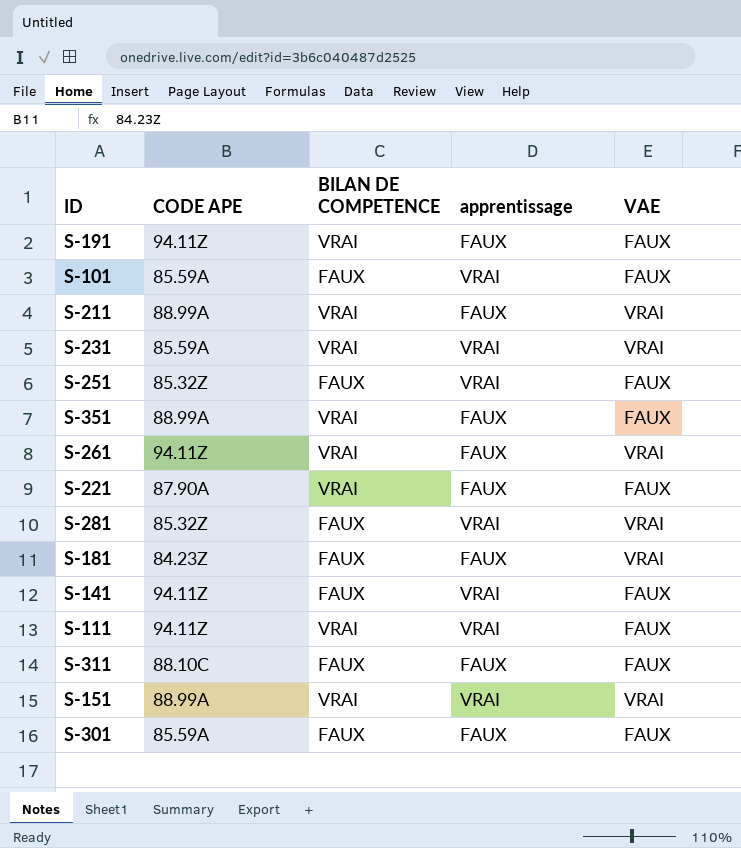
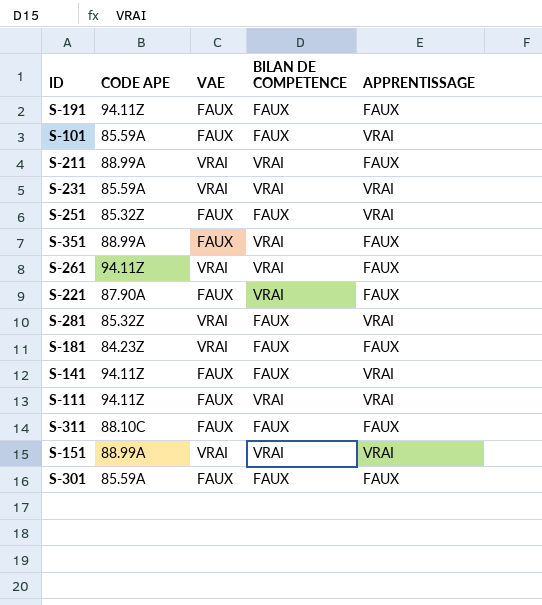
column VAE | position: 5 -> 3
column name: apprentissage -> APPRENTISSAGE
S-191 | BILAN DE COMPETENCE: VRAI -> FAUX

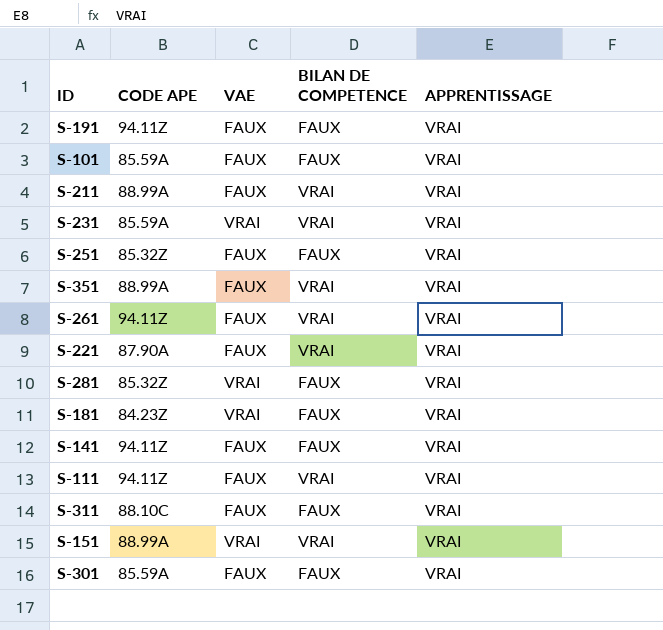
S-191 | APPRENTISSAGE: FAUX -> VRAI
S-211 | VAE: VRAI -> FAUX
S-211 | APPRENTISSAGE: FAUX -> VRAI
S-351 | APPRENTISSAGE: FAUX -> VRAI
S-261 | VAE: VRAI -> FAUX
S-261 | APPRENTISSAGE: FAUX -> VRAI
S-221 | APPRENTISSAGE: FAUX -> VRAI
S-181 | APPRENTISSAGE: FAUX -> VRAI
S-311 | APPRENTISSAGE: FAUX -> VRAI
S-301 | APPRENTISSAGE: FAUX -> VRAI

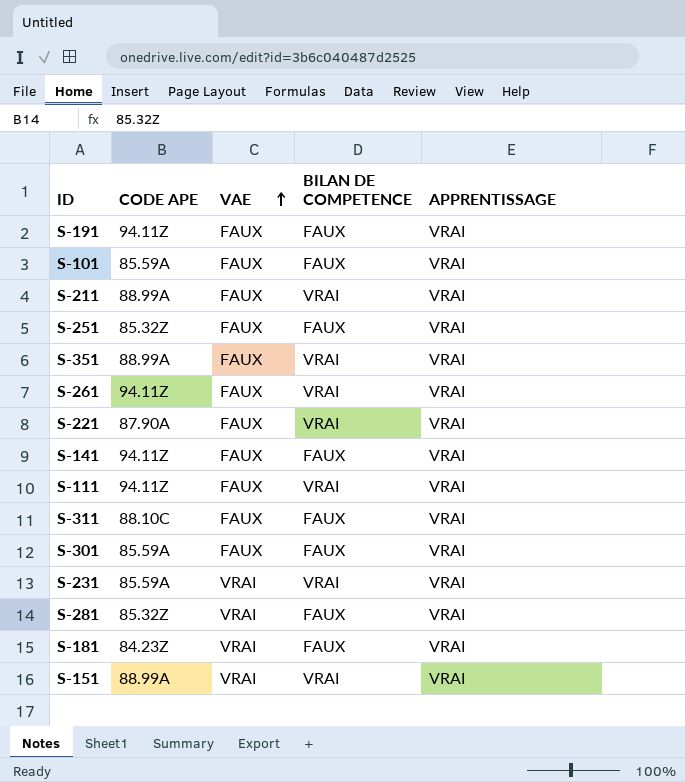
row order: none -> VAE ascending

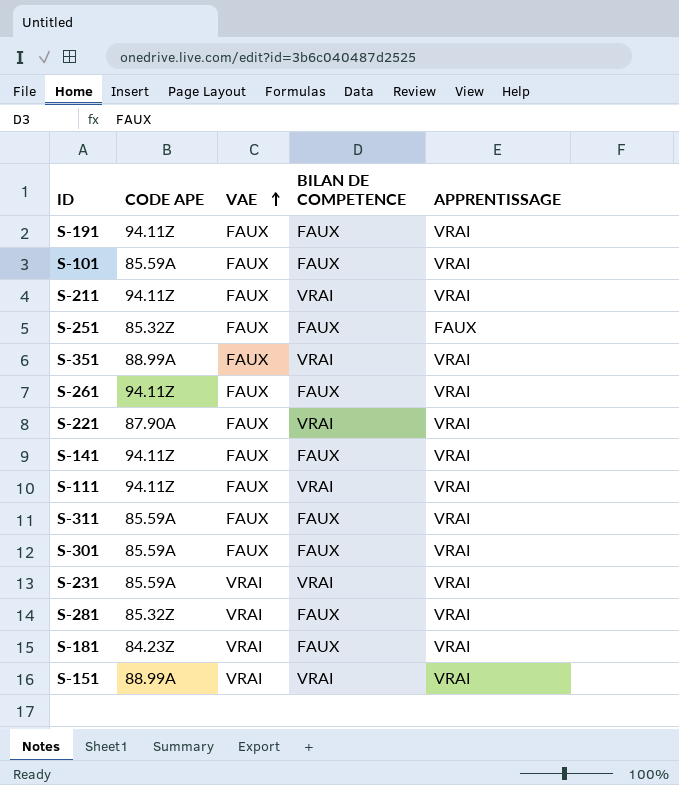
S-211 | CODE APE: 88.99A -> 94.11Z
S-251 | APPRENTISSAGE: VRAI -> FAUX
S-261 | BILAN DE COMPETENCE: VRAI -> FAUX
S-311 | CODE APE: 88.10C -> 85.59A

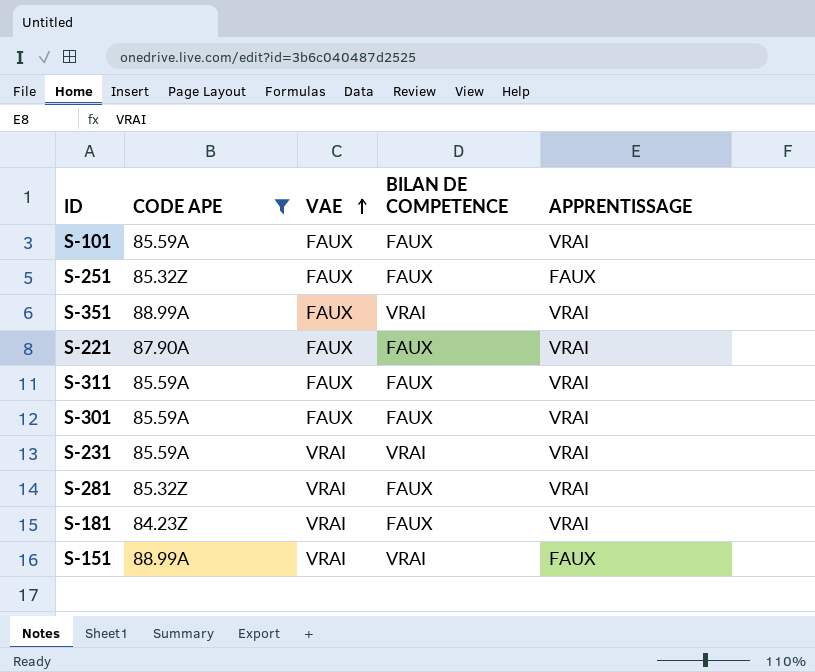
filter: none -> CODE APE != 94.11Z
S-221 | BILAN DE COMPETENCE: VRAI -> FAUX
S-151 | APPRENTISSAGE: VRAI -> FAUX

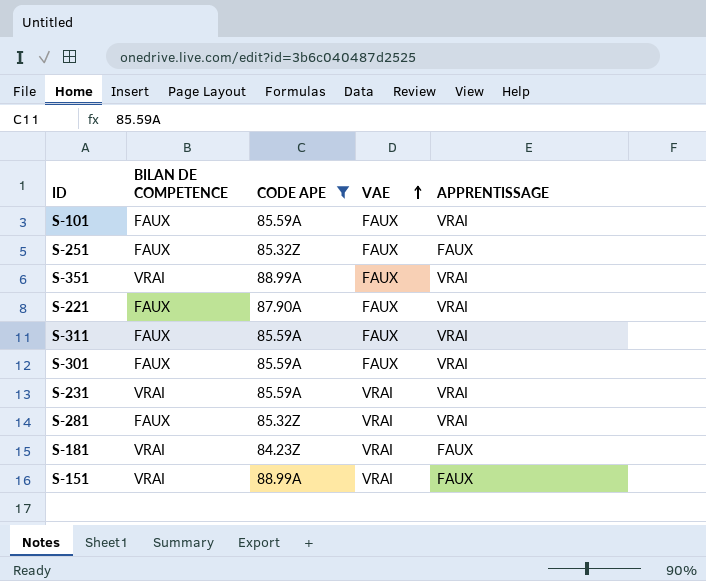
column BILAN DE COMPETENCE | position: 4 -> 2
S-181 | BILAN DE COMPETENCE: FAUX -> VRAI
S-181 | APPRENTISSAGE: VRAI -> FAUX

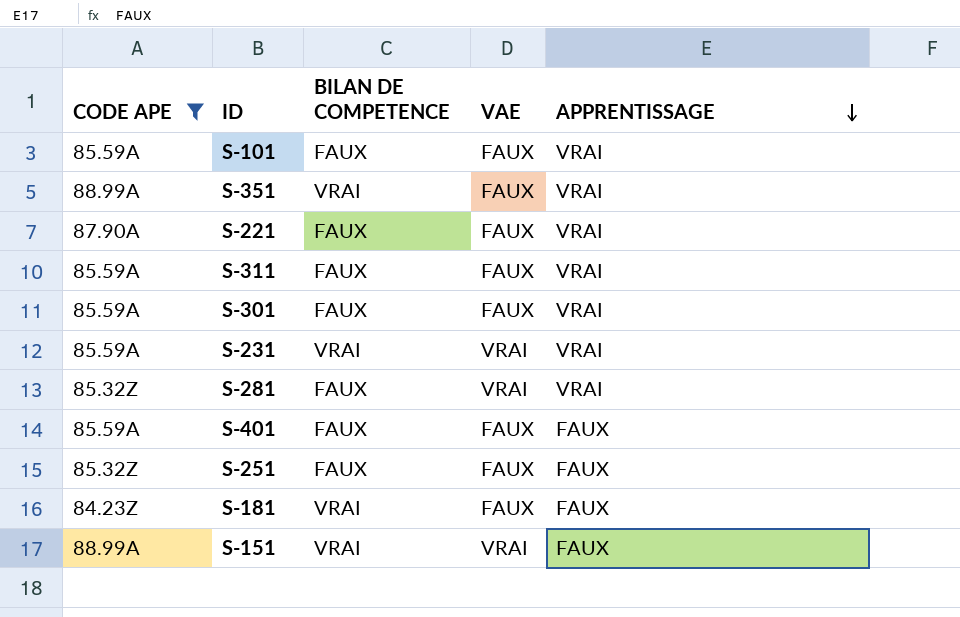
row order: VAE ascending -> APPRENTISSAGE descending
column CODE APE | position: 3 -> 1
row S-401: none -> 85.59A | FAUX | FAUX | FAUX
S-181 | VAE: VRAI -> FAUX

